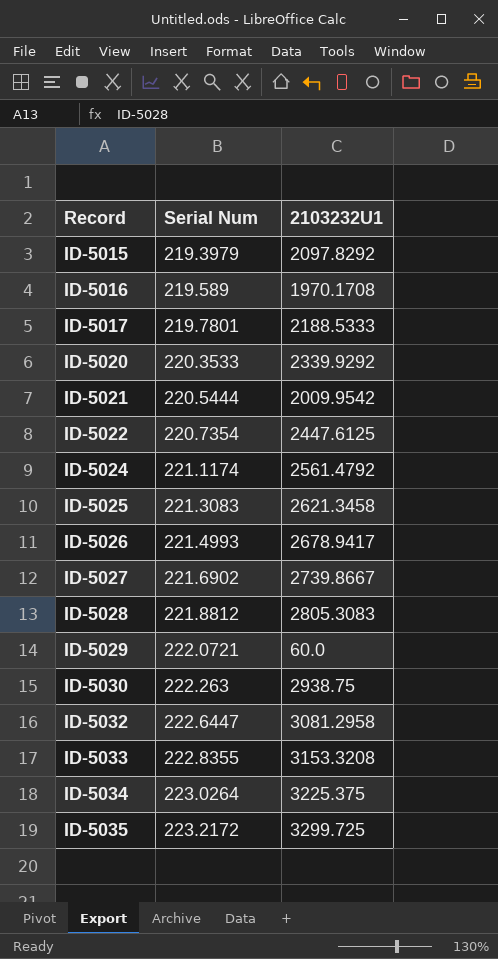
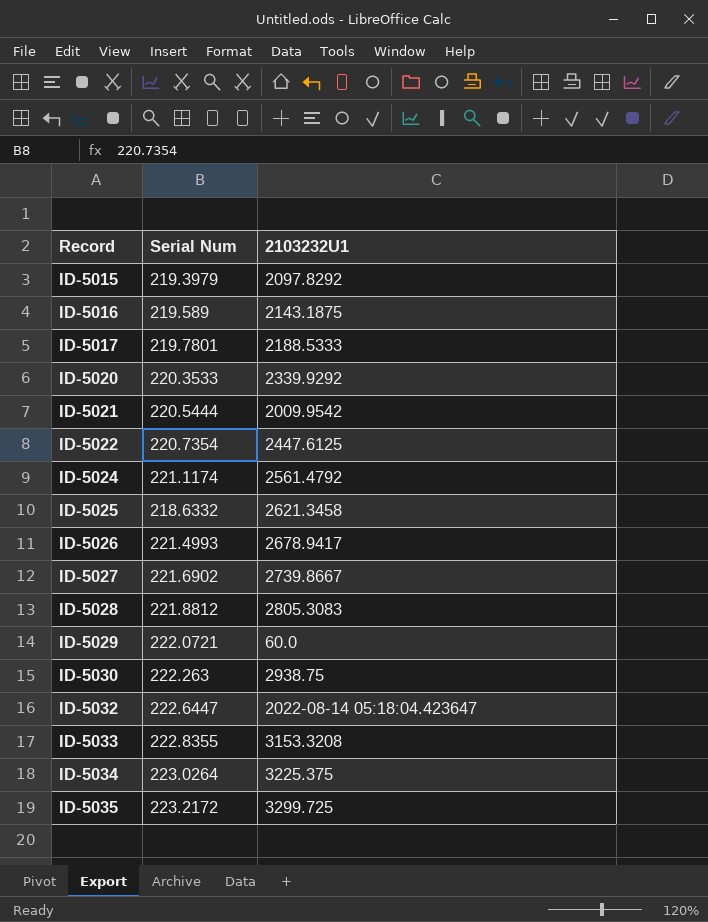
ID-5016 | 2103232U1: 1970.1708 -> 2143.1875
ID-5025 | Serial Num: 221.3083 -> 218.6332
ID-5032 | 2103232U1: 3081.2958 -> 2022-08-14 05:18:04.423647

